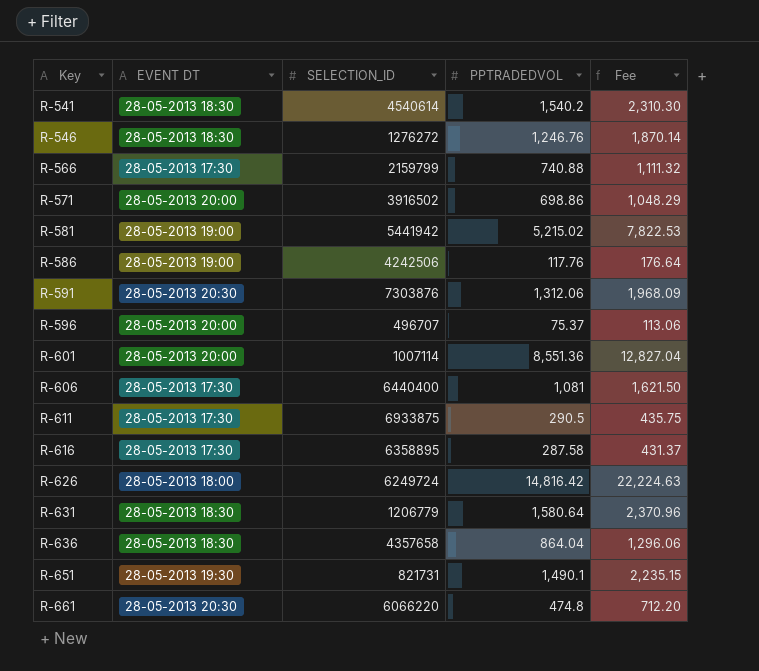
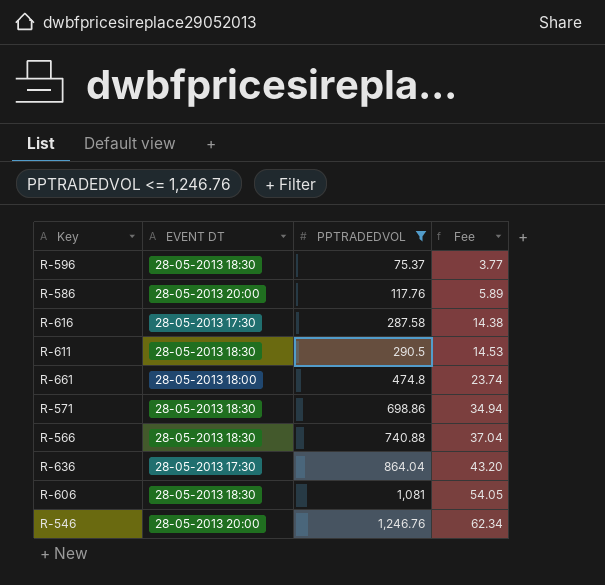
filter: none -> PPTRADEDVOL <= 1,246.76
row order: Key ascending -> PPTRADEDVOL ascending
column SELECTION_ID | position: 3 -> none
column Fee | formula: [PPTRADEDVOL] * 1.5 -> [PPTRADEDVOL] * 0.05
R-596 | EVENT DT: 28-05-2013 20:00 -> 28-05-2013 18:30
R-586 | EVENT DT: 28-05-2013 19:00 -> 28-05-2013 20:00
R-611 | EVENT DT: 28-05-2013 17:30 -> 28-05-2013 18:30
R-661 | EVENT DT: 28-05-2013 20:30 -> 28-05-2013 18:00
R-571 | EVENT DT: 28-05-2013 20:00 -> 28-05-2013 18:30
R-566 | EVENT DT: 28-05-2013 17:30 -> 28-05-2013 18:30
R-636 | EVENT DT: 28-05-2013 18:30 -> 28-05-2013 17:30
R-606 | EVENT DT: 28-05-2013 17:30 -> 28-05-2013 18:30
R-546 | EVENT DT: 28-05-2013 18:30 -> 28-05-2013 20:00

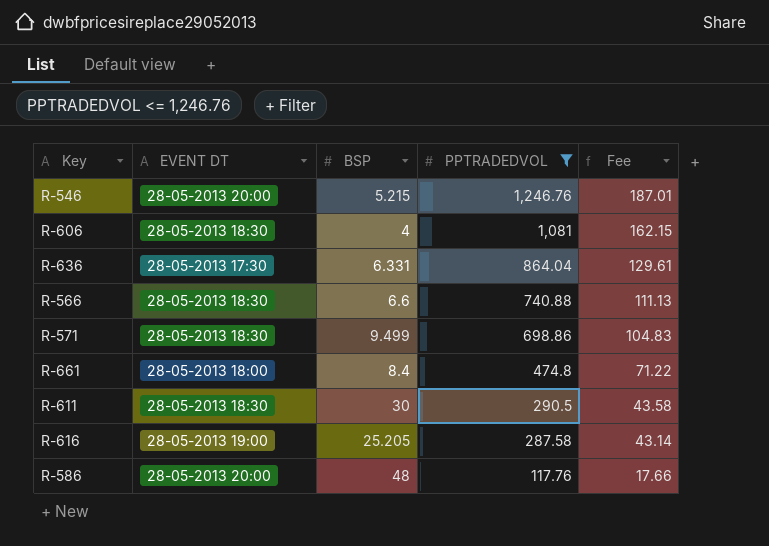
row order: PPTRADEDVOL ascending -> PPTRADEDVOL descending
column BSP | position: none -> 3
column Fee | formula: [PPTRADEDVOL] * 0.05 -> [PPTRADEDVOL] * 0.15
row R-596: 28-05-2013 18:30 | 75.37 | 3.77 -> none
R-616 | EVENT DT: 28-05-2013 17:30 -> 28-05-2013 19:00

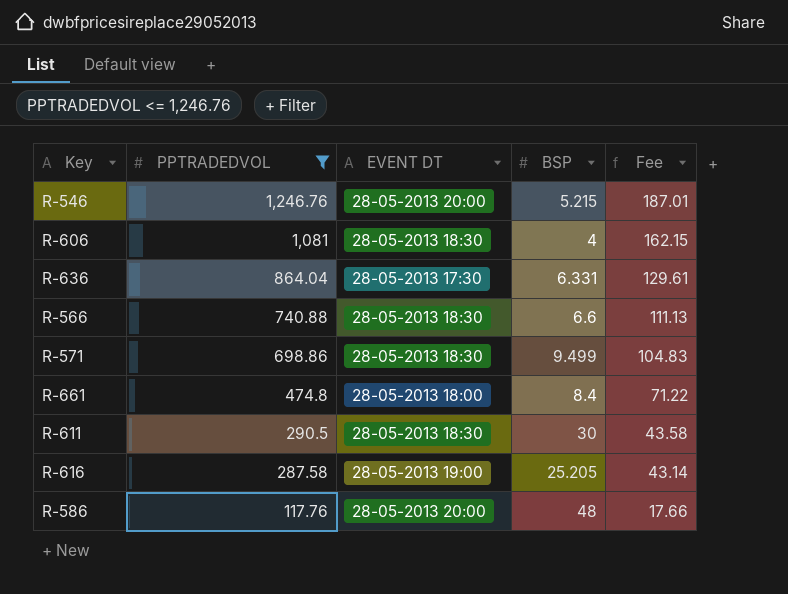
column PPTRADEDVOL | position: 4 -> 2

